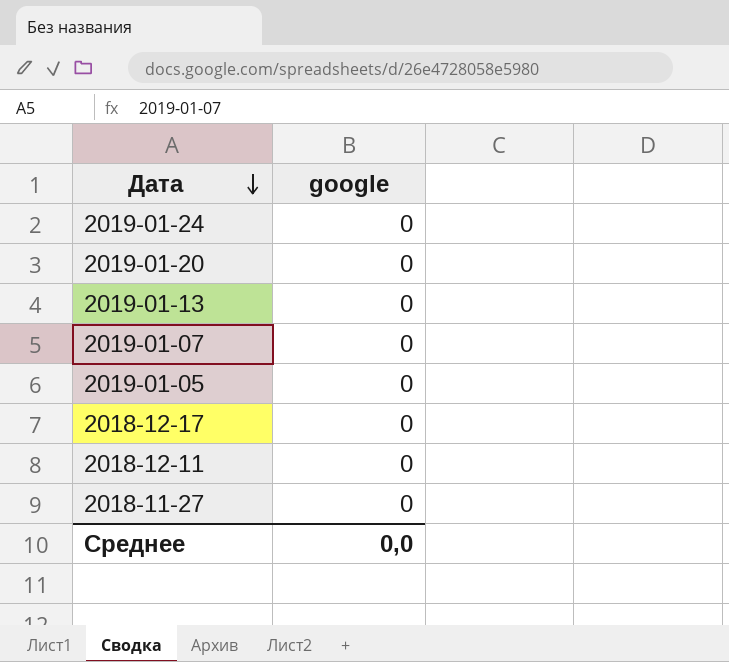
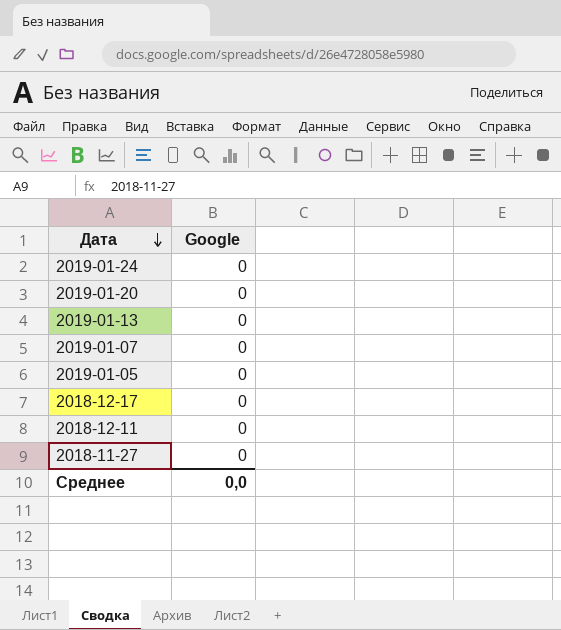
column name: google -> Google

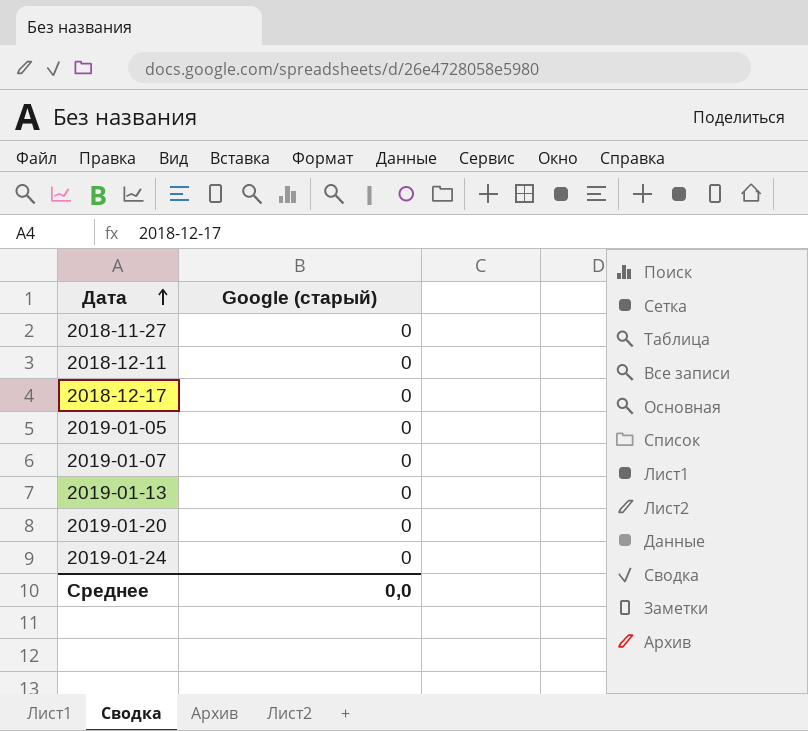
row order: Дата descending -> Дата ascending
column name: Google -> Google (старый)

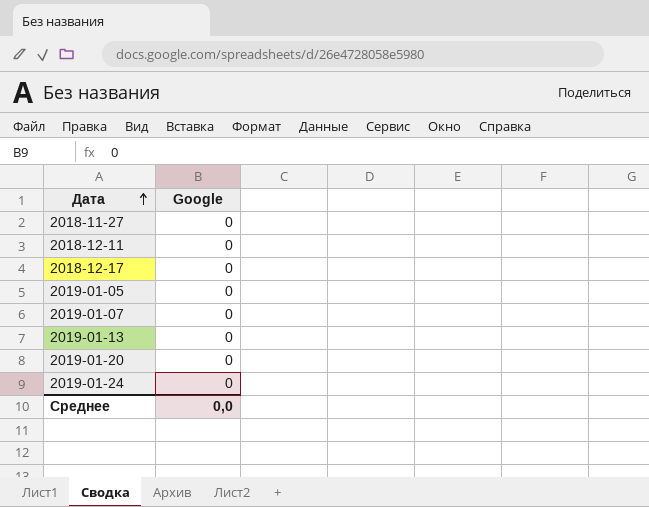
column name: Google (старый) -> Google

